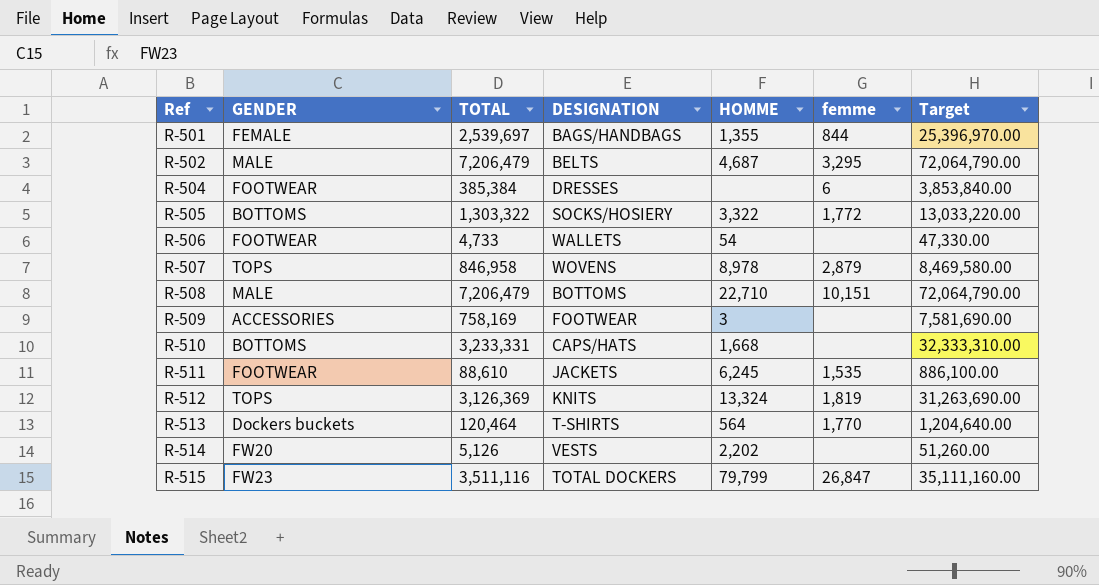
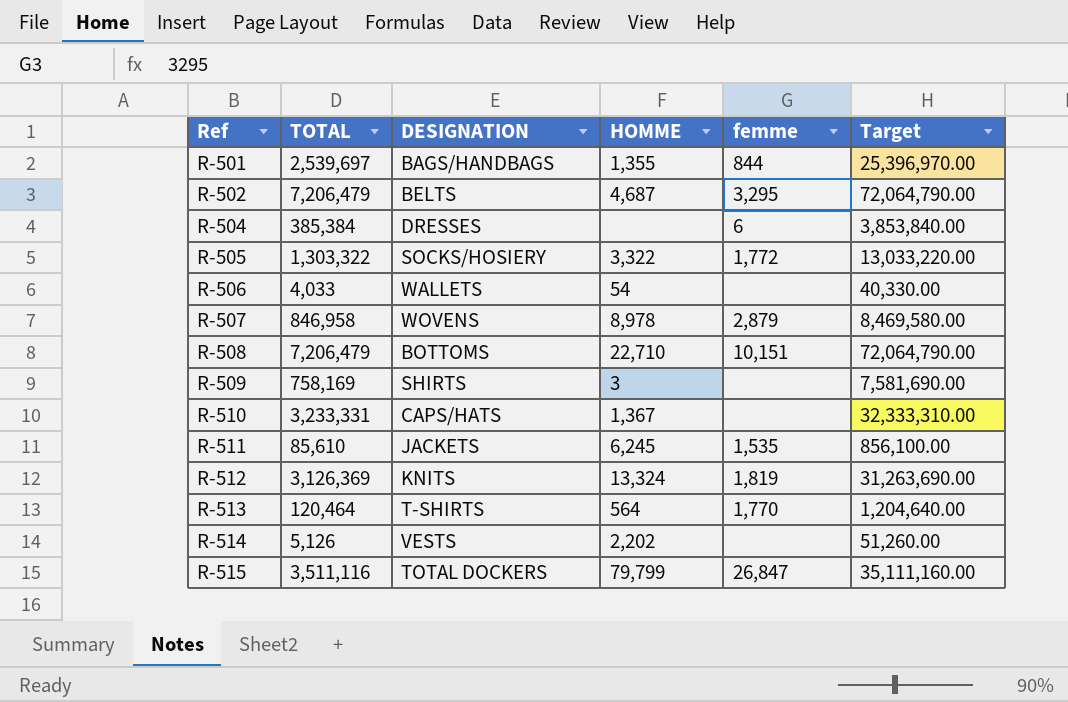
column GENDER | position: 2 -> none
R-506 | TOTAL: 4,733 -> 4,033
R-506 | Target: 47,330.00 -> 40,330.00
R-509 | DESIGNATION: FOOTWEAR -> SHIRTS
R-510 | HOMME: 1,668 -> 1,367
R-511 | TOTAL: 88,610 -> 85,610
R-511 | Target: 886,100.00 -> 856,100.00

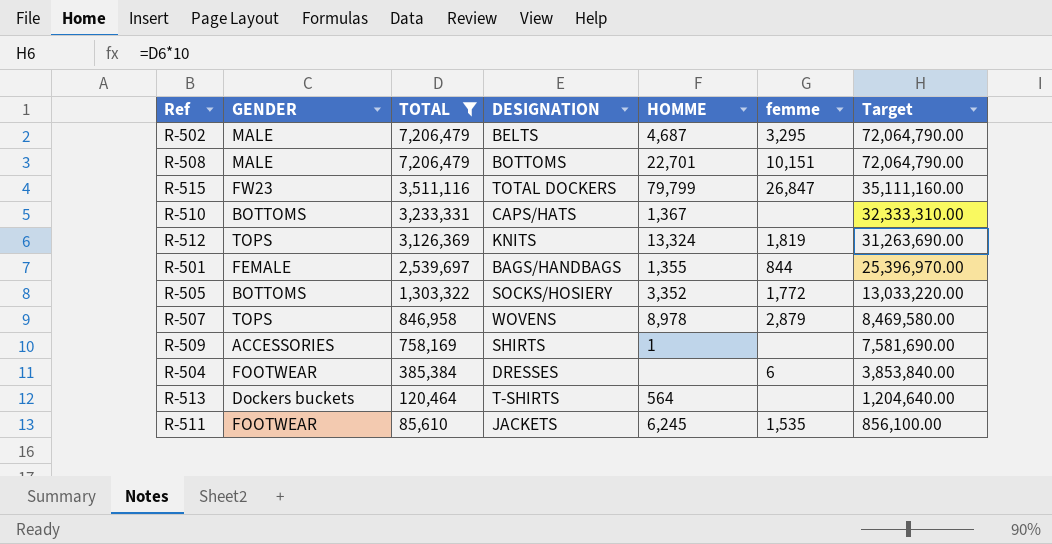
filter: none -> TOTAL >= 85,610
row order: Ref ascending -> TOTAL descending
column GENDER | position: none -> 2
R-508 | HOMME: 22,710 -> 22,701
R-505 | HOMME: 3,322 -> 3,352
R-509 | HOMME: 3 -> 1
R-513 | femme: 1,770 -> none

